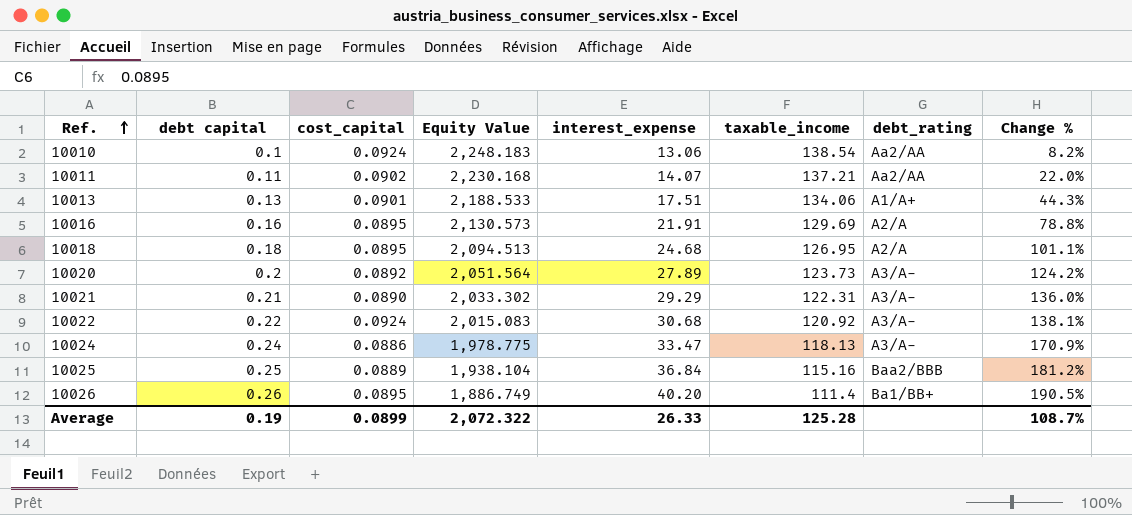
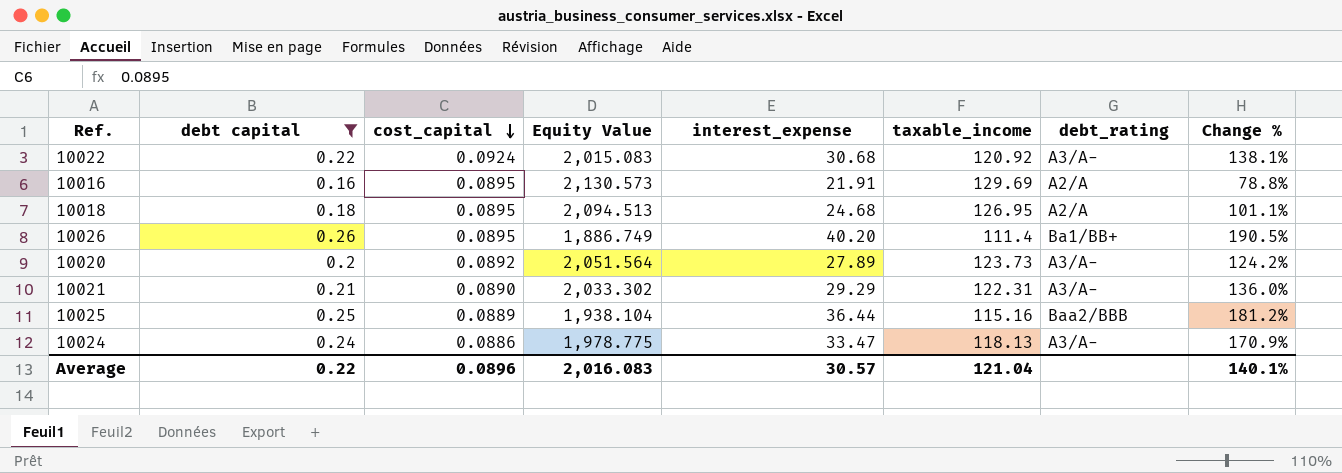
filter: none -> debt capital >= 0.16
row order: Ref. ascending -> cost_capital descending
10025 | interest_expense: 36.84 -> 36.44
Average | debt capital: 0.19 -> 0.22
Average | cost_capital: 0.0899 -> 0.0896
Average | Equity Value: 2,072.322 -> 2,016.083
Average | interest_expense: 26.33 -> 30.57
Average | taxable_income: 125.28 -> 121.04
Average | Change %: 108.7% -> 140.1%

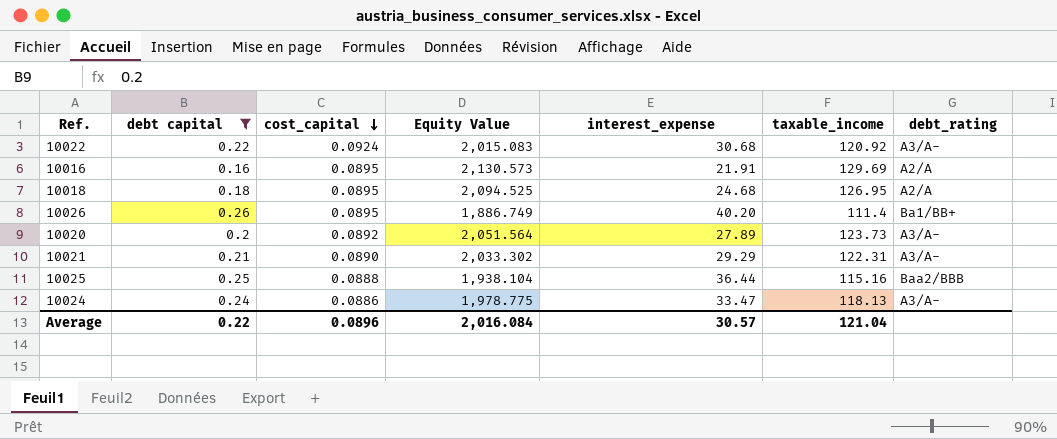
column Change % | formula: ([debt capital] - [cost_capital]) / [cost_capital] -> none
10018 | Equity Value: 2,094.513 -> 2,094.525
10025 | cost_capital: 0.0889 -> 0.0888
Average | Equity Value: 2,016.083 -> 2,016.084

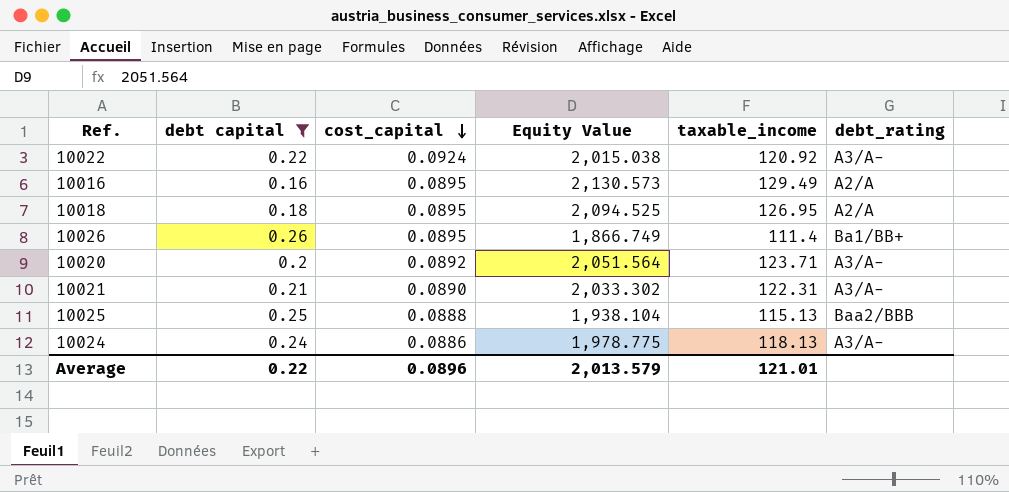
column interest_expense | position: 5 -> none
10022 | Equity Value: 2,015.083 -> 2,015.038
10016 | taxable_income: 129.69 -> 129.49
10026 | Equity Value: 1,886.749 -> 1,866.749
10020 | taxable_income: 123.73 -> 123.71
10025 | taxable_income: 115.16 -> 115.13
Average | Equity Value: 2,016.084 -> 2,013.579
Average | taxable_income: 121.04 -> 121.01

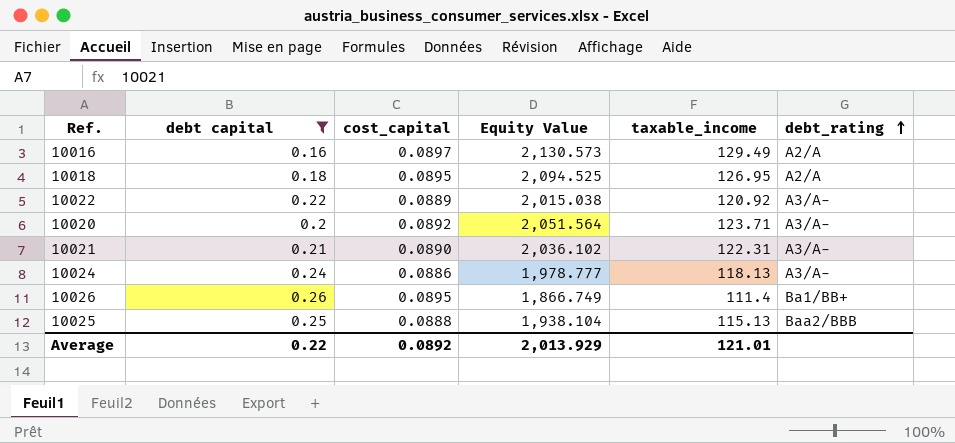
row order: cost_capital descending -> debt_rating ascending
10016 | cost_capital: 0.0895 -> 0.0897
10022 | cost_capital: 0.0924 -> 0.0889
10021 | Equity Value: 2,033.302 -> 2,036.102
10024 | Equity Value: 1,978.775 -> 1,978.777
Average | cost_capital: 0.0896 -> 0.0892
Average | Equity Value: 2,013.579 -> 2,013.929

